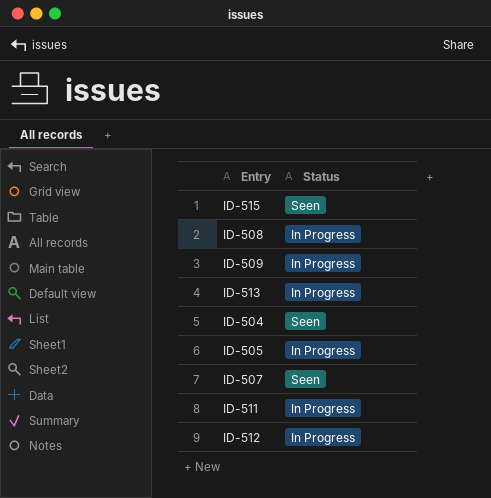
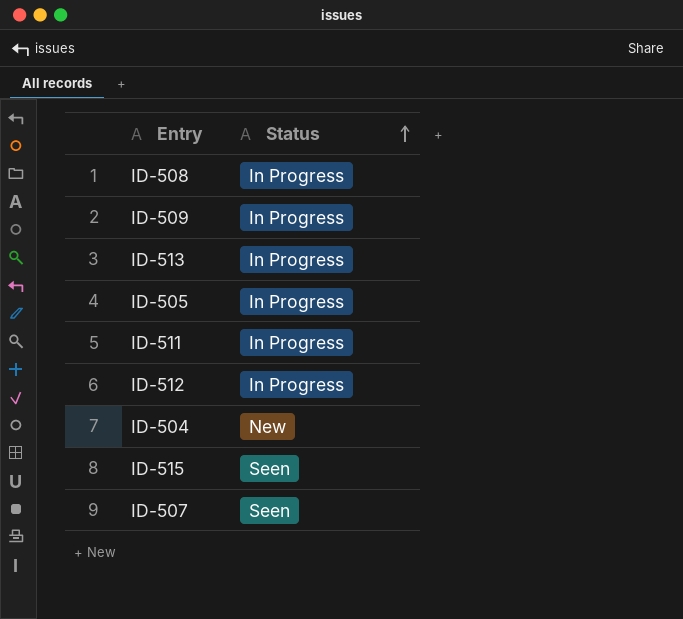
row order: none -> Status ascending
ID-504 | Status: Seen -> New

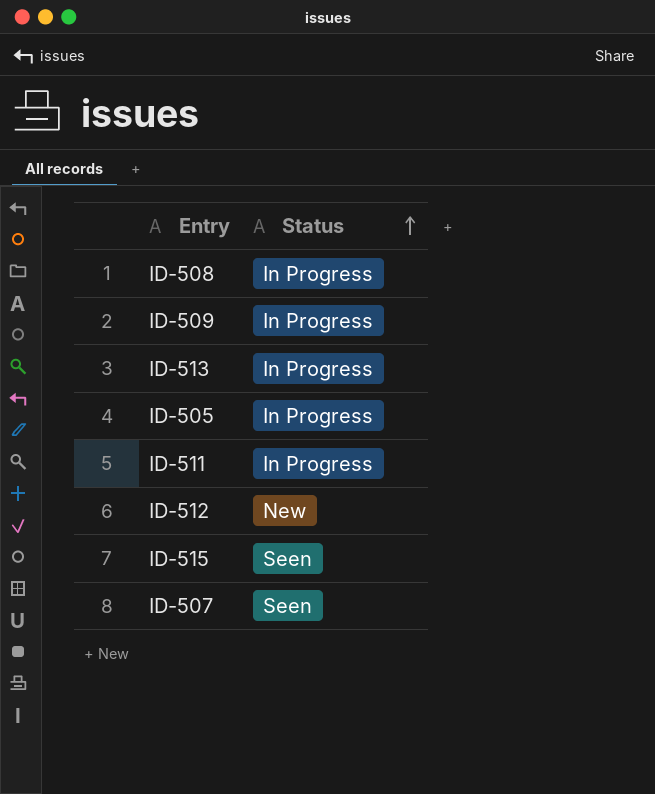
row ID-504: New -> none
ID-512 | Status: In Progress -> New

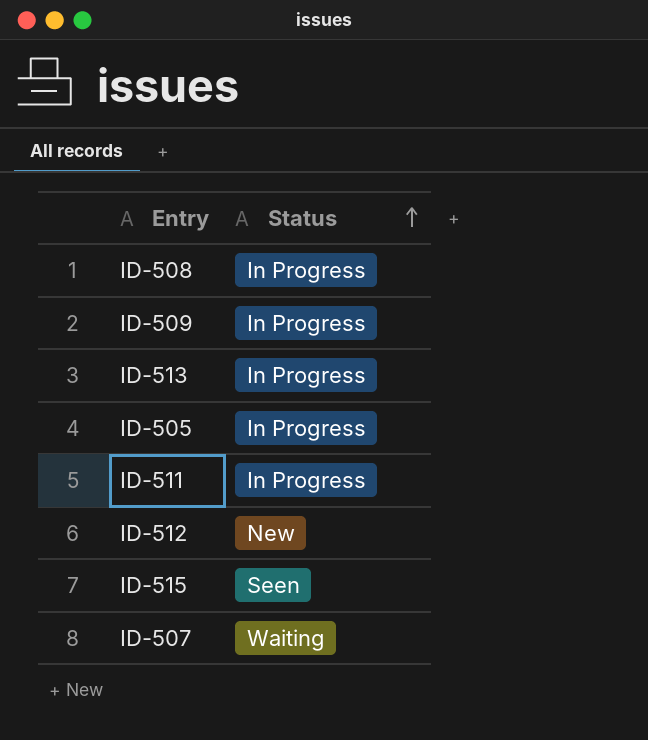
ID-507 | Status: Seen -> Waiting

